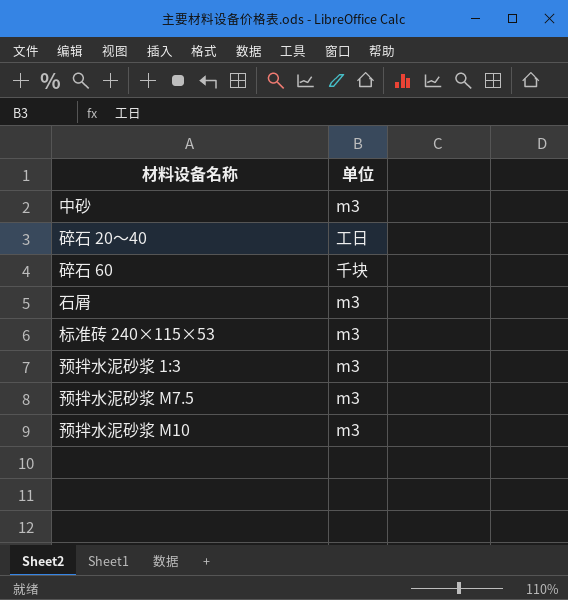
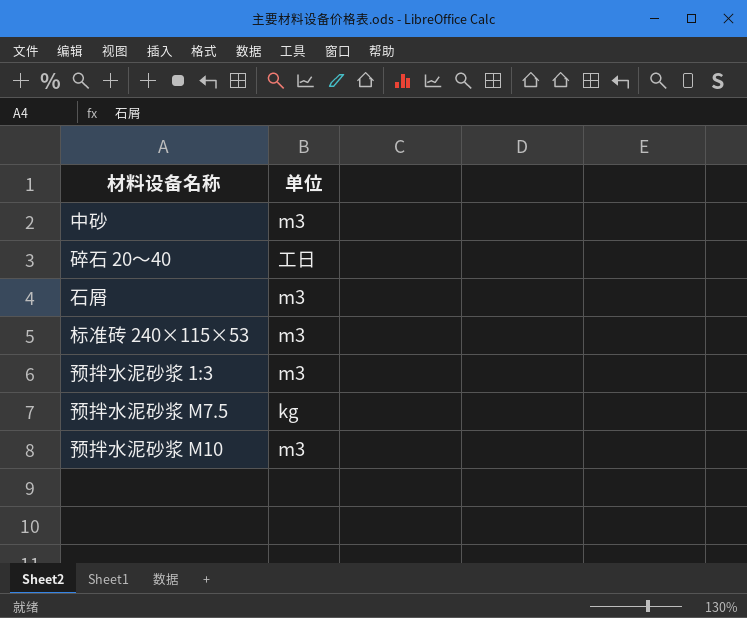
row 碎石 60: 千块 -> none
预拌水泥砂浆 M7.5 | 单位: m3 -> kg

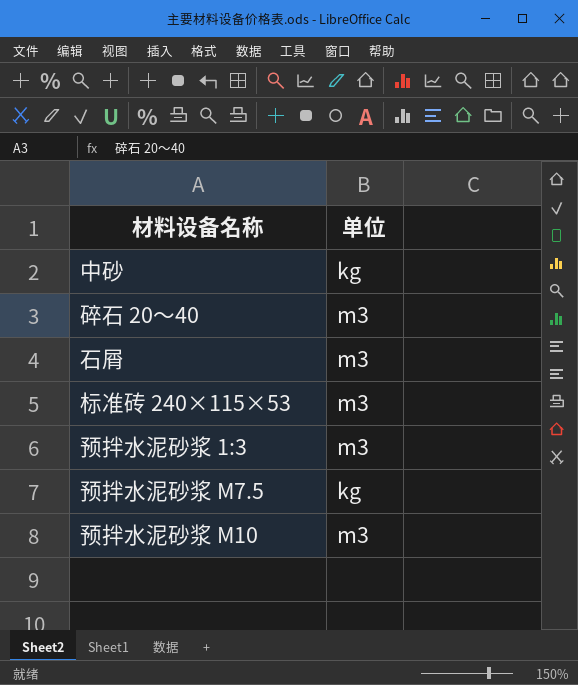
中砂 | 单位: m3 -> kg
碎石 20～40 | 单位: 工日 -> m3

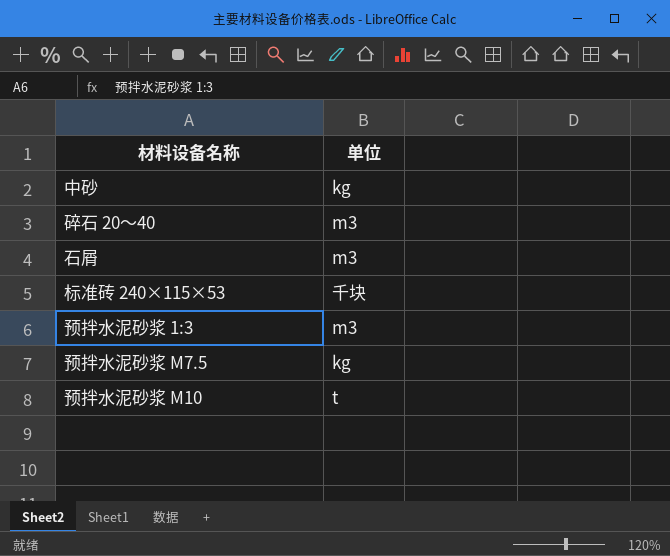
标准砖 240×115×53 | 单位: m3 -> 千块
预拌水泥砂浆 M10 | 单位: m3 -> t

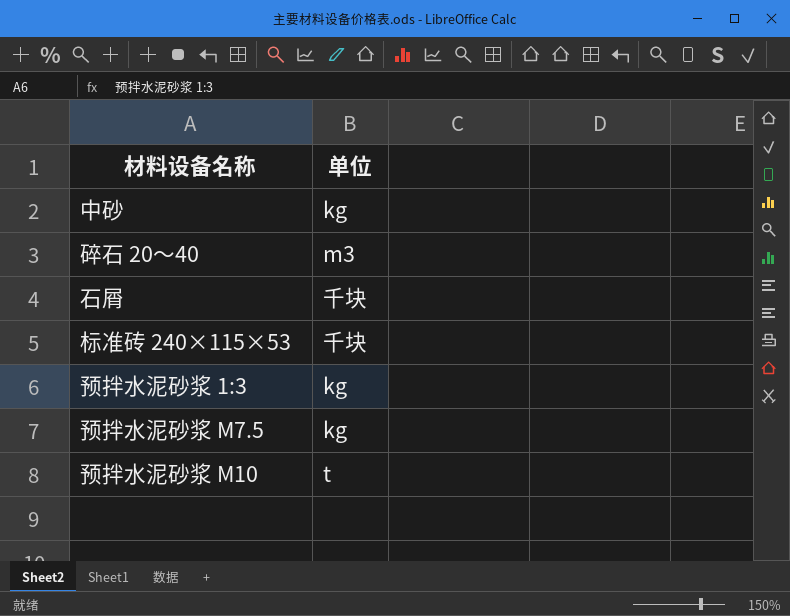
石屑 | 单位: m3 -> 千块
预拌水泥砂浆 1:3 | 单位: m3 -> kg

